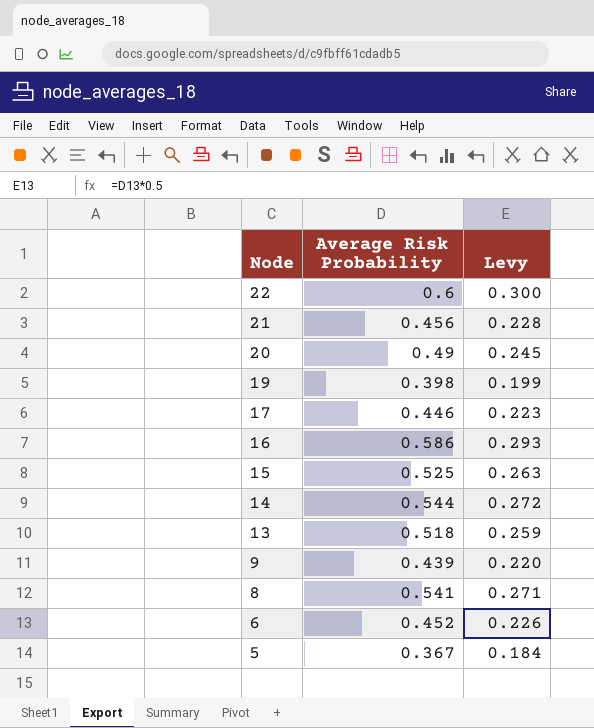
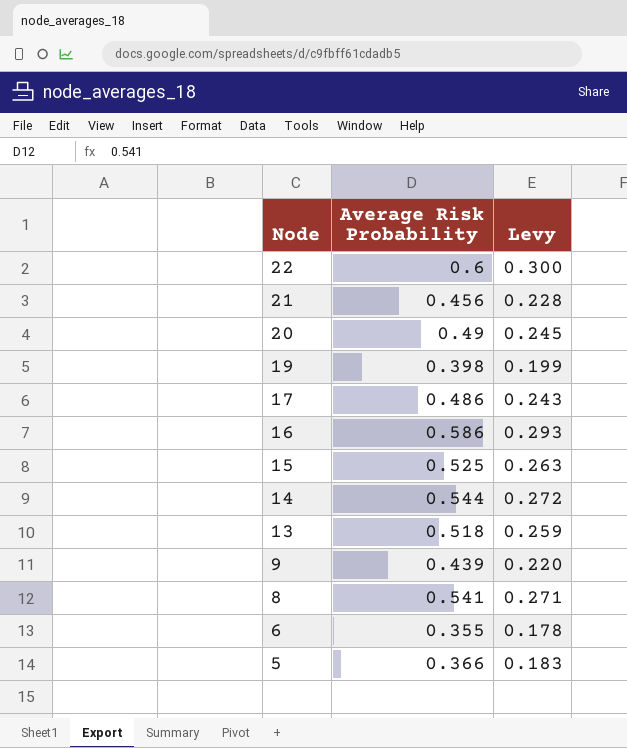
17 | Average Risk Probability: 0.446 -> 0.486
17 | Levy: 0.223 -> 0.243
6 | Average Risk Probability: 0.452 -> 0.355
6 | Levy: 0.226 -> 0.178
5 | Average Risk Probability: 0.367 -> 0.366
5 | Levy: 0.184 -> 0.183

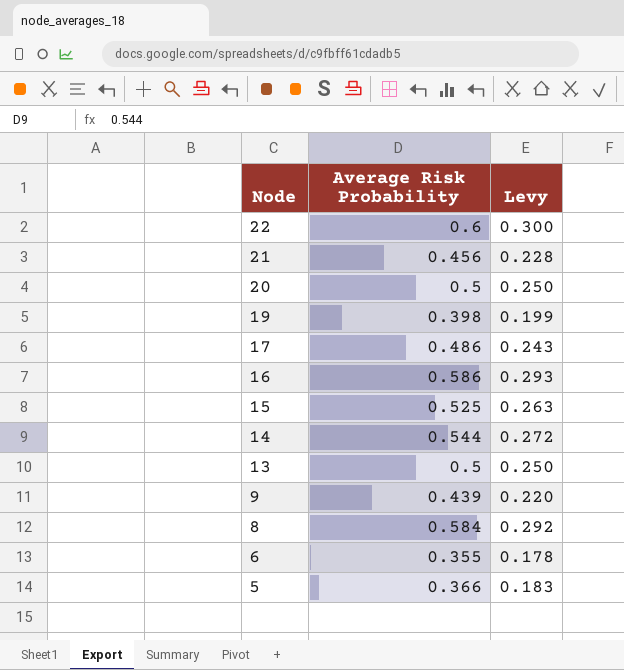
20 | Average Risk Probability: 0.49 -> 0.5
20 | Levy: 0.245 -> 0.250
13 | Average Risk Probability: 0.518 -> 0.5
13 | Levy: 0.259 -> 0.250
8 | Average Risk Probability: 0.541 -> 0.584
8 | Levy: 0.271 -> 0.292

